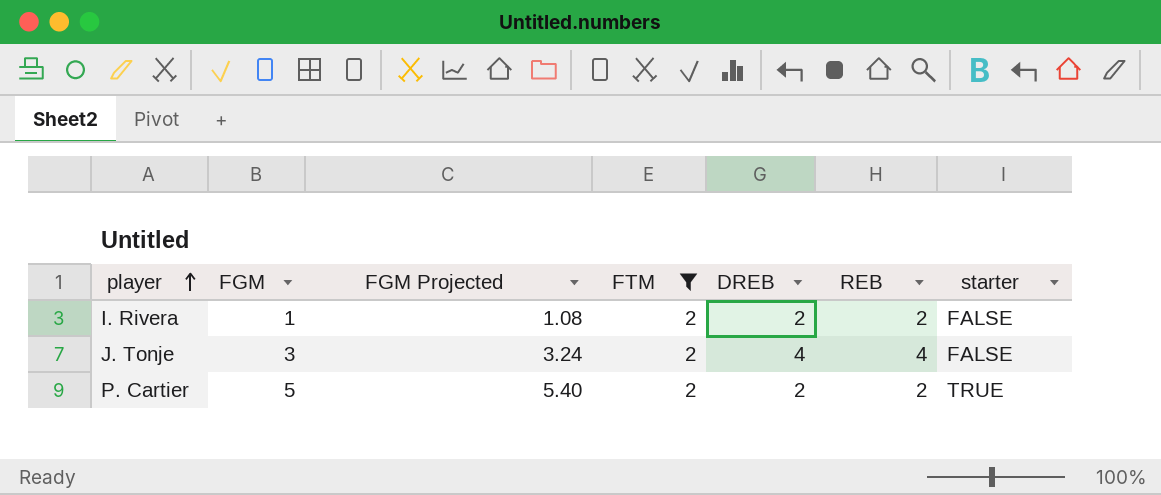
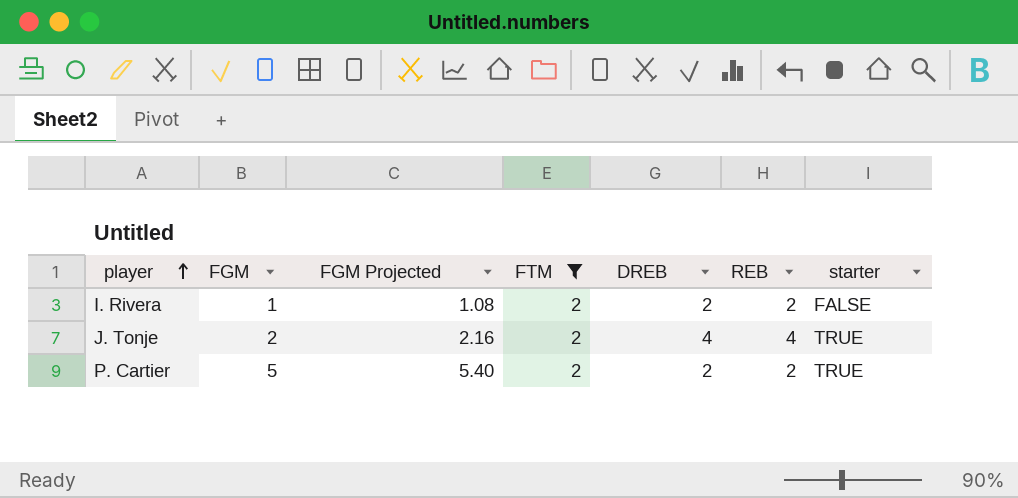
J. Tonje | FGM: 3 -> 2
J. Tonje | FGM Projected: 3.24 -> 2.16
J. Tonje | starter: FALSE -> TRUE

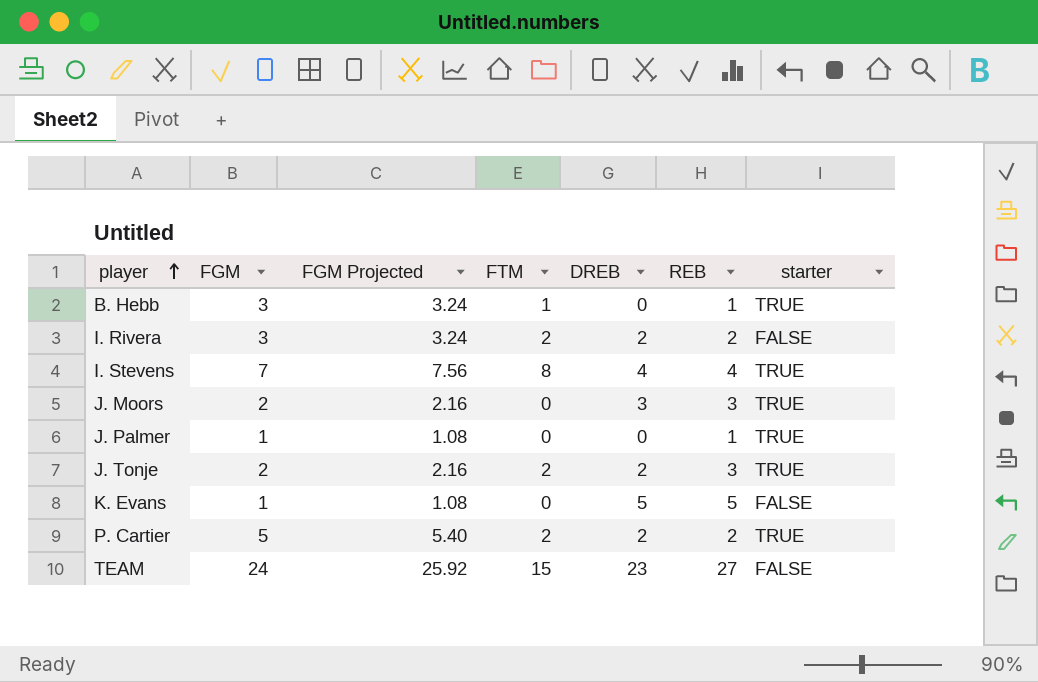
filter: FTM = 2 -> none
I. Rivera | FGM: 1 -> 3
I. Rivera | FGM Projected: 1.08 -> 3.24
J. Tonje | DREB: 4 -> 2
J. Tonje | REB: 4 -> 3

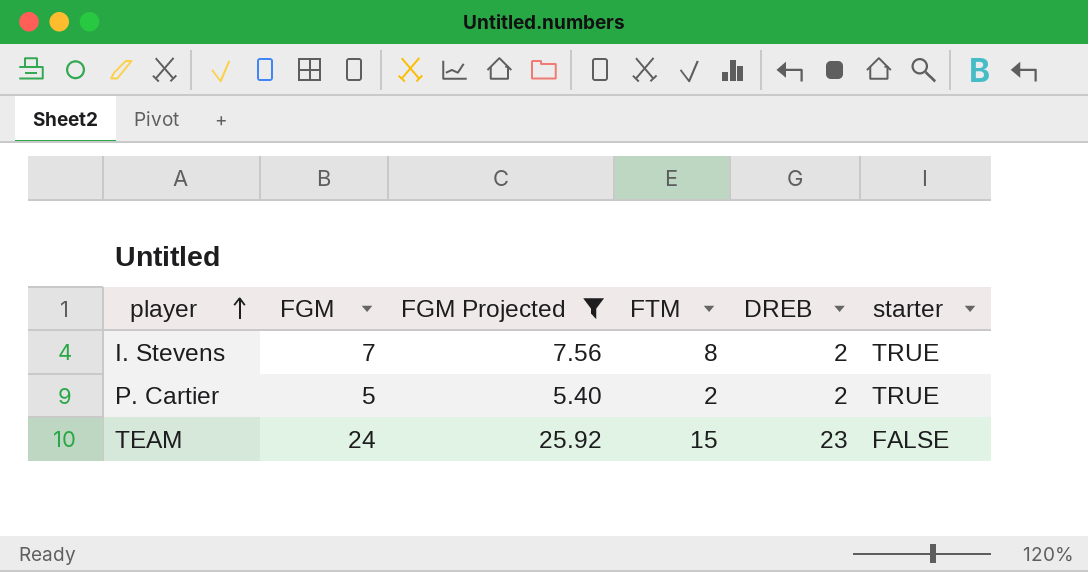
filter: none -> FGM Projected >= 5.40
column REB | position: 6 -> none
I. Stevens | DREB: 4 -> 2

